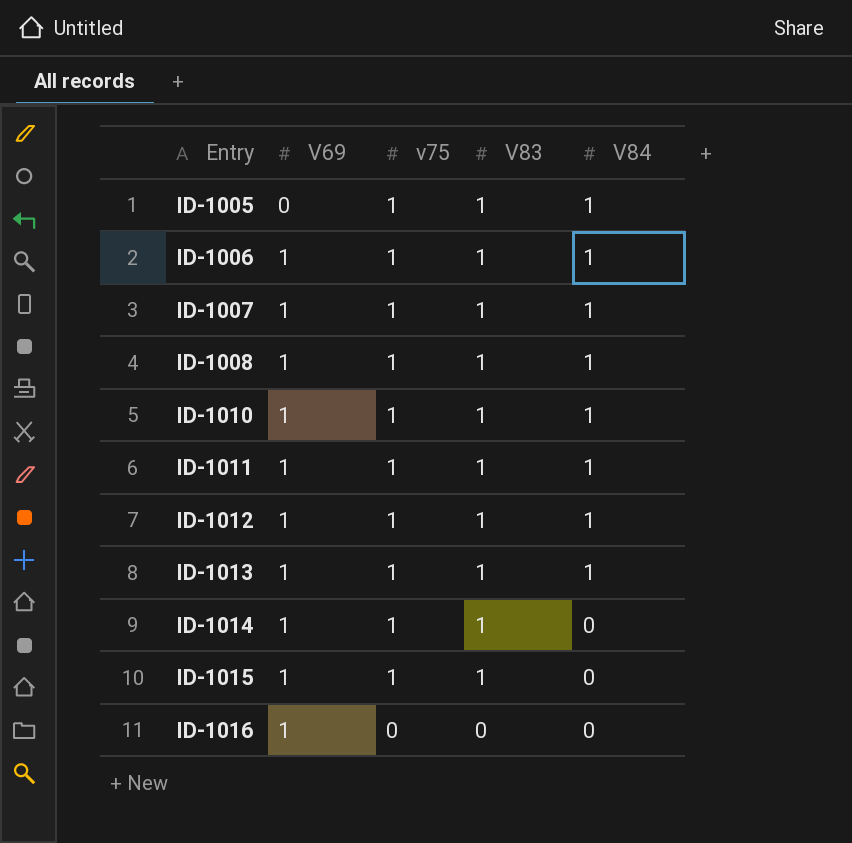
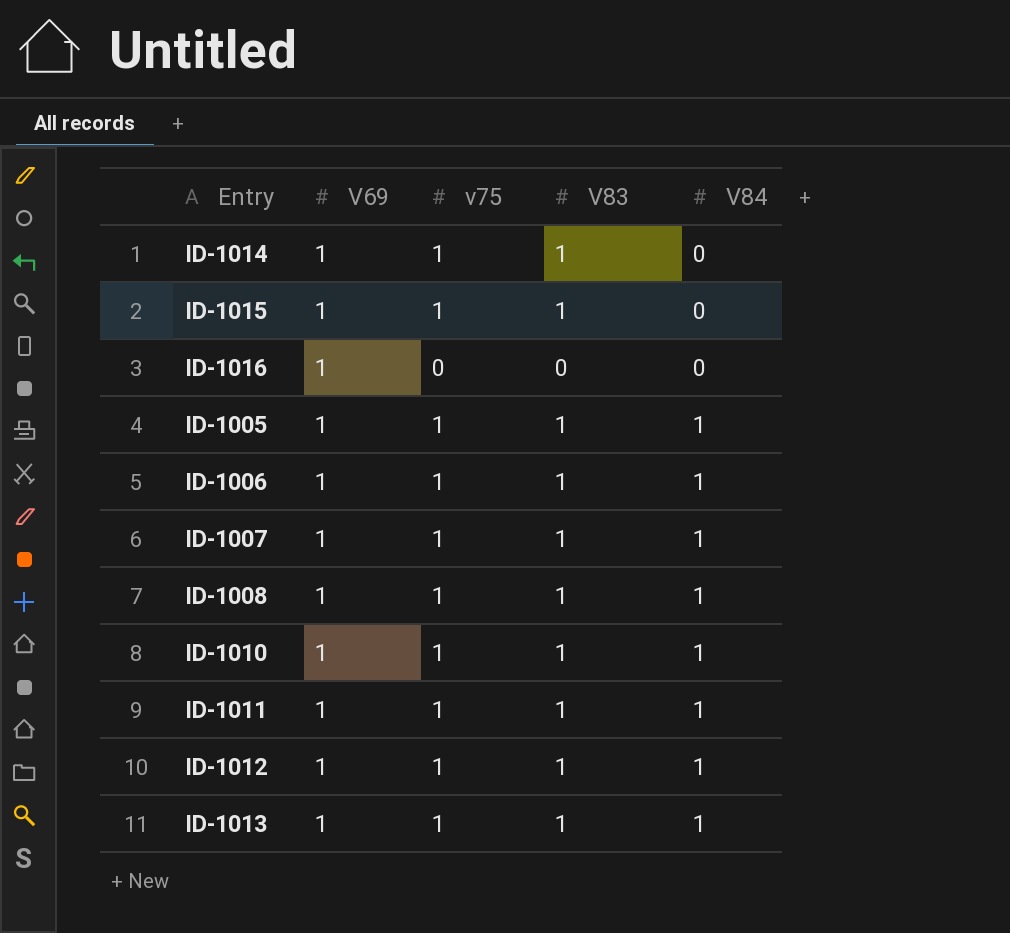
row order: Entry ascending -> V84 ascending
ID-1005 | V69: 0 -> 1

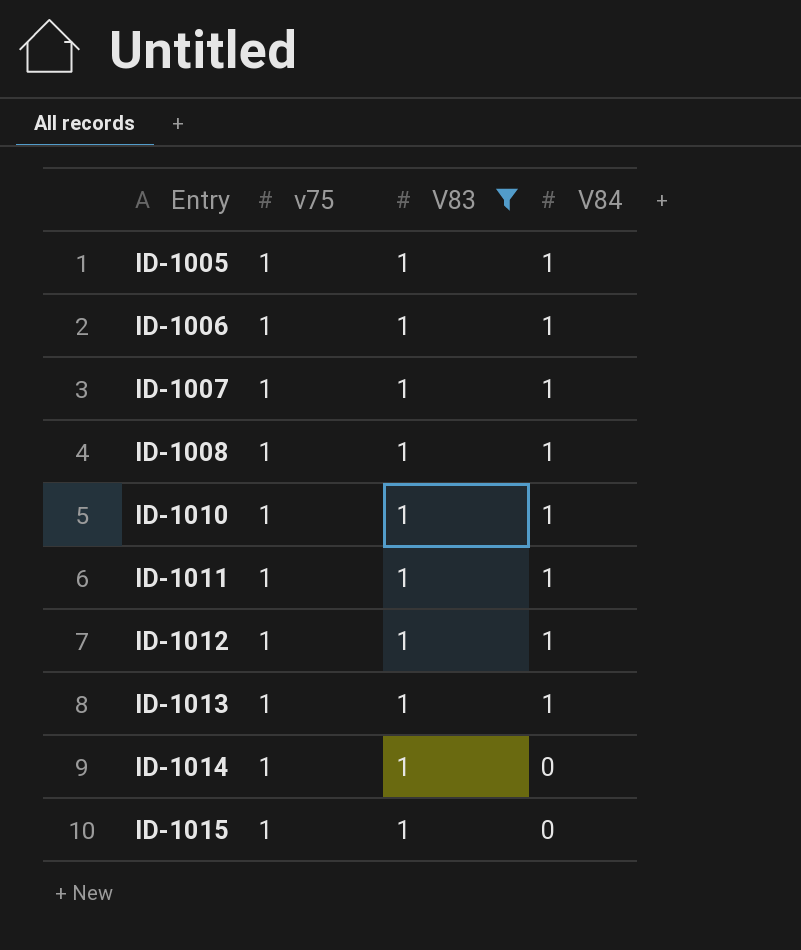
filter: none -> V83 = 1
row order: V84 ascending -> Entry ascending
column V69 | position: 2 -> none

